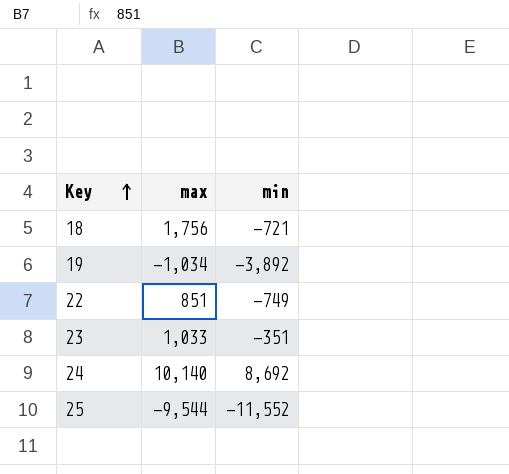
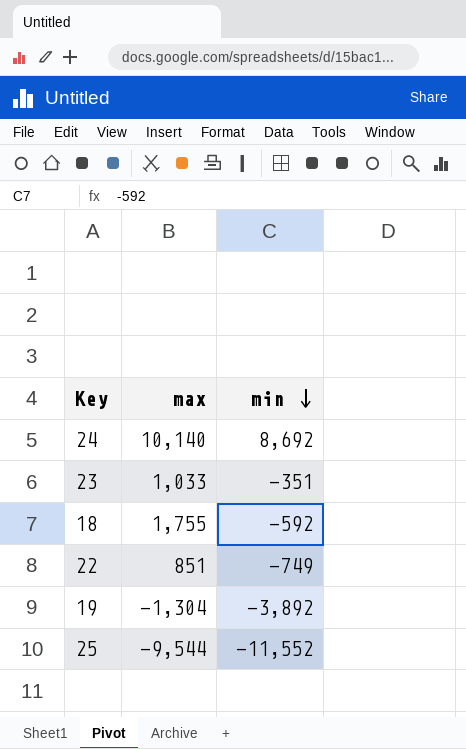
row order: Key ascending -> min descending
18 | max: 1,756 -> 1,755
18 | min: -721 -> -592
19 | max: -1,034 -> -1,304

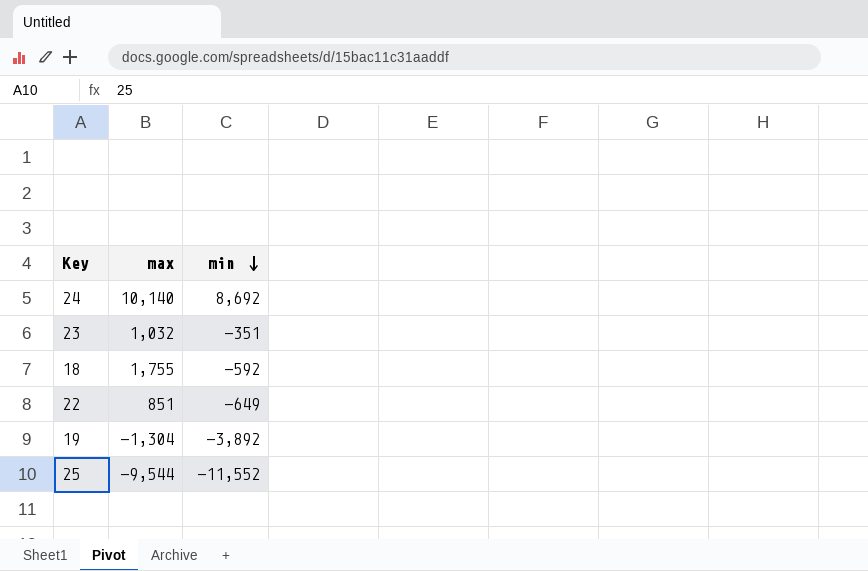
23 | max: 1,033 -> 1,032
22 | min: -749 -> -649

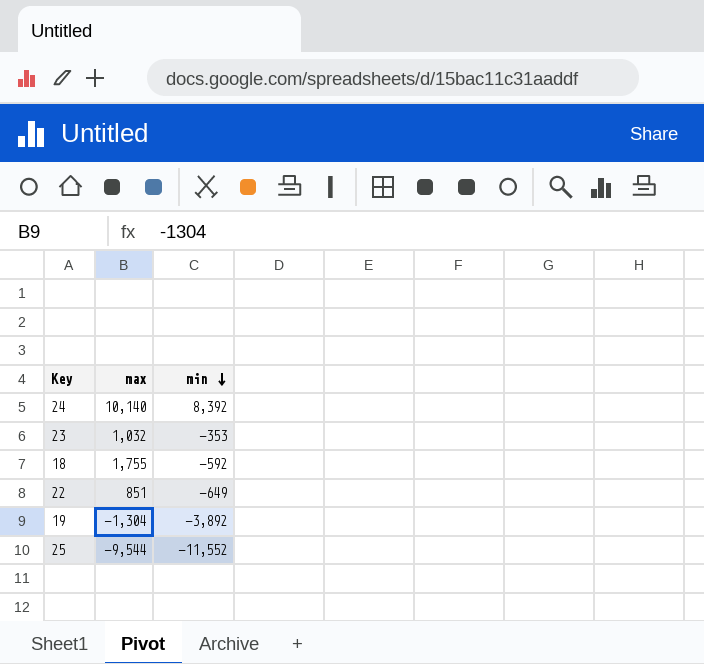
24 | min: 8,692 -> 8,392
23 | min: -351 -> -353

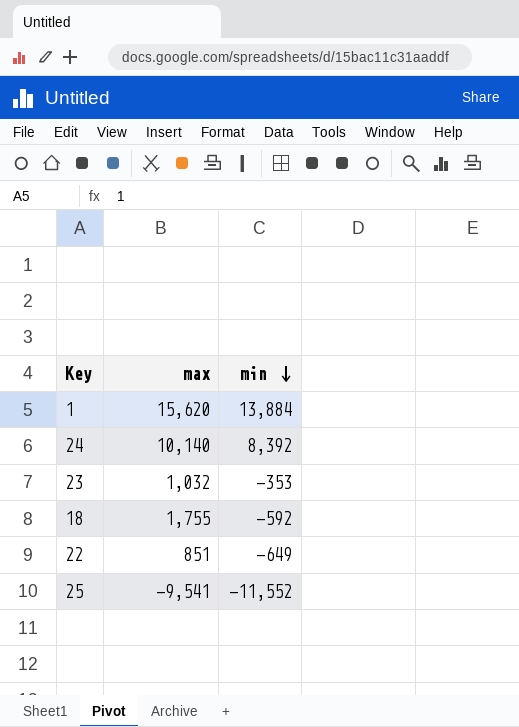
row 19: -1,304 | -3,892 -> none
row 1: none -> 15,620 | 13,884
25 | max: -9,544 -> -9,541

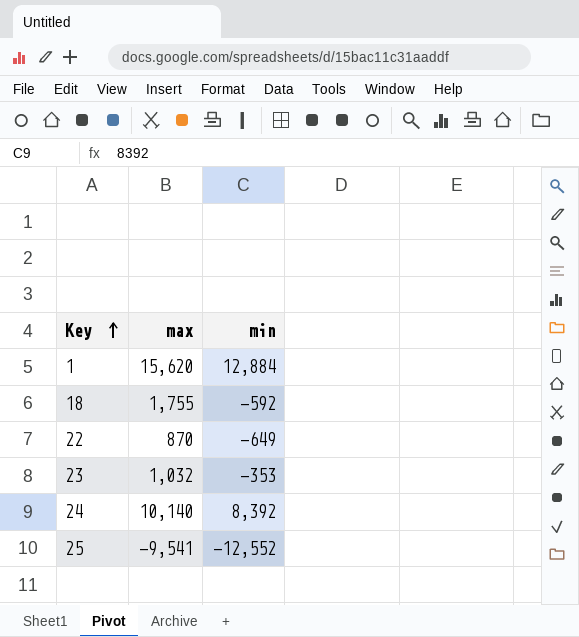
row order: min descending -> Key ascending
1 | min: 13,884 -> 12,884
22 | max: 851 -> 870
25 | min: -11,552 -> -12,552

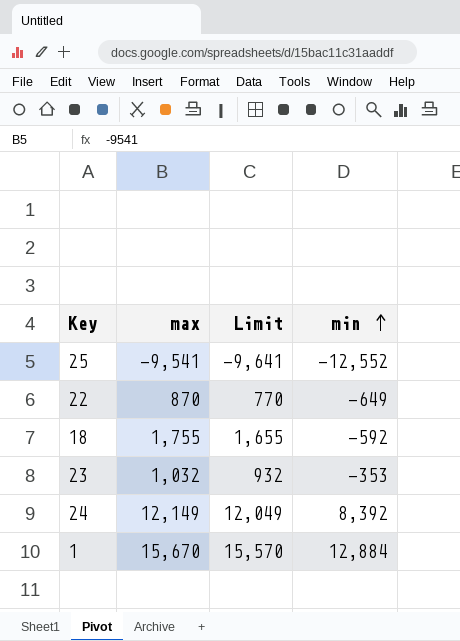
row order: Key ascending -> min ascending
column Limit | formula: none -> [max] - 100
24 | max: 10,140 -> 12,149
1 | max: 15,620 -> 15,670

